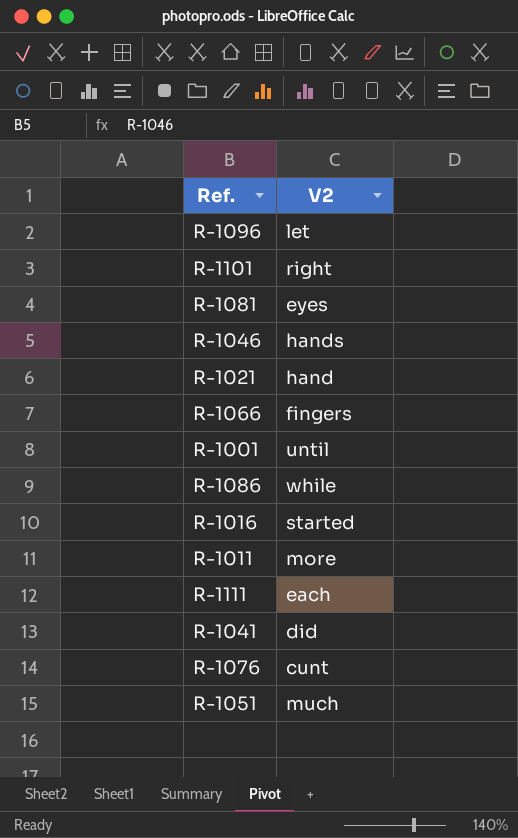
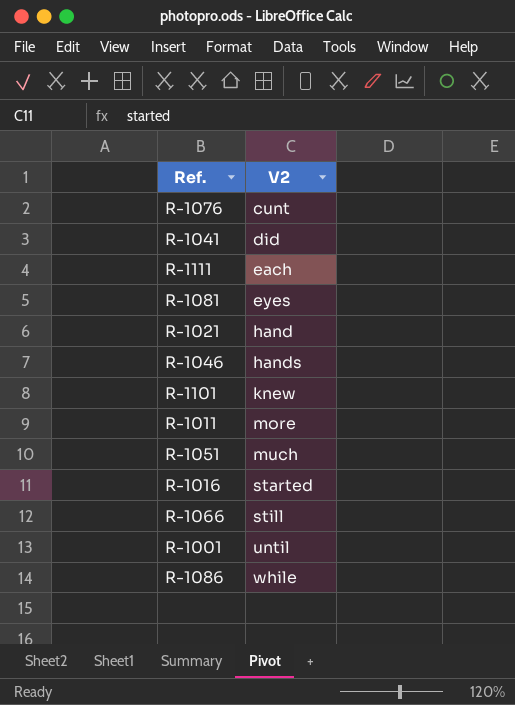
row order: none -> V2 ascending
row R-1096: let -> none
R-1101 | V2: right -> knew
R-1066 | V2: fingers -> still

